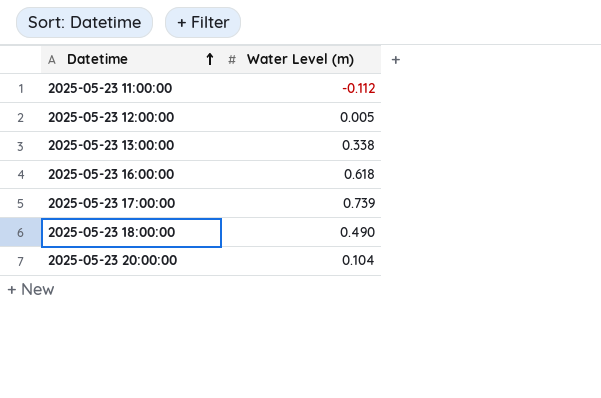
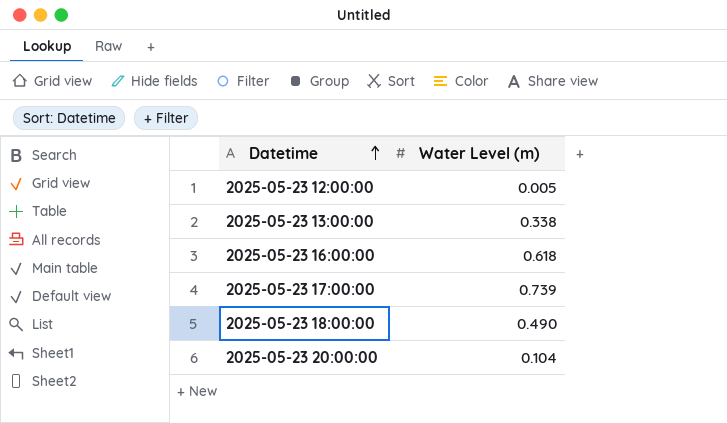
row 2025-05-23 11:00:00: -0.112 -> none

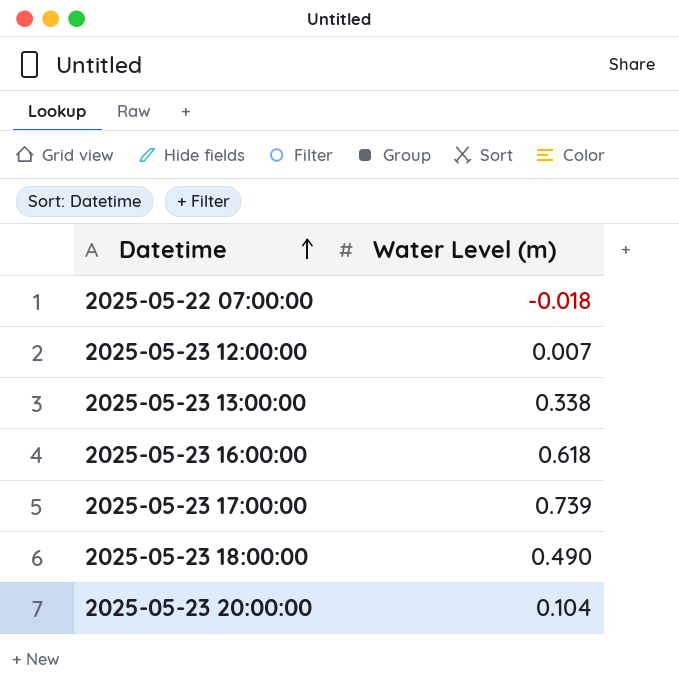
row 2025-05-22 07:00:00: none -> -0.018
2025-05-23 12:00:00 | Water Level (m): 0.005 -> 0.007

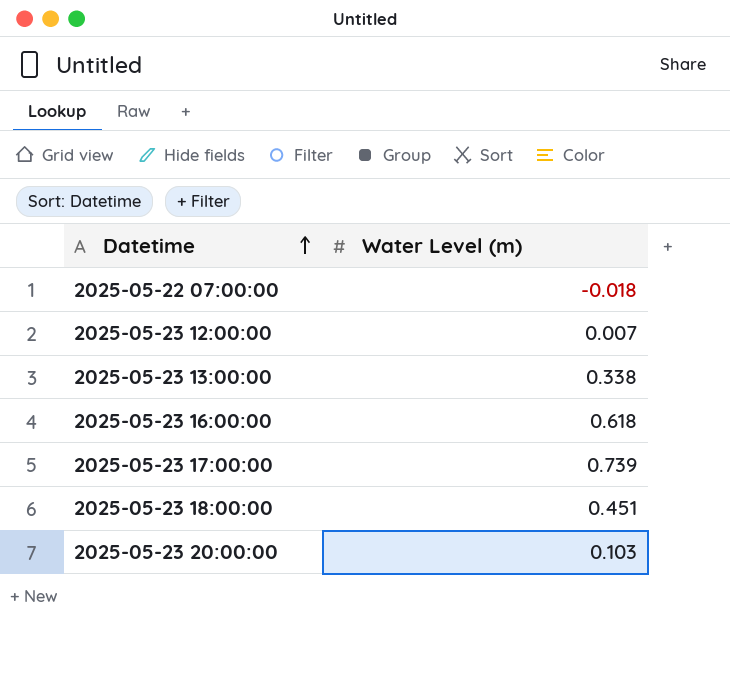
2025-05-23 18:00:00 | Water Level (m): 0.490 -> 0.451
2025-05-23 20:00:00 | Water Level (m): 0.104 -> 0.103

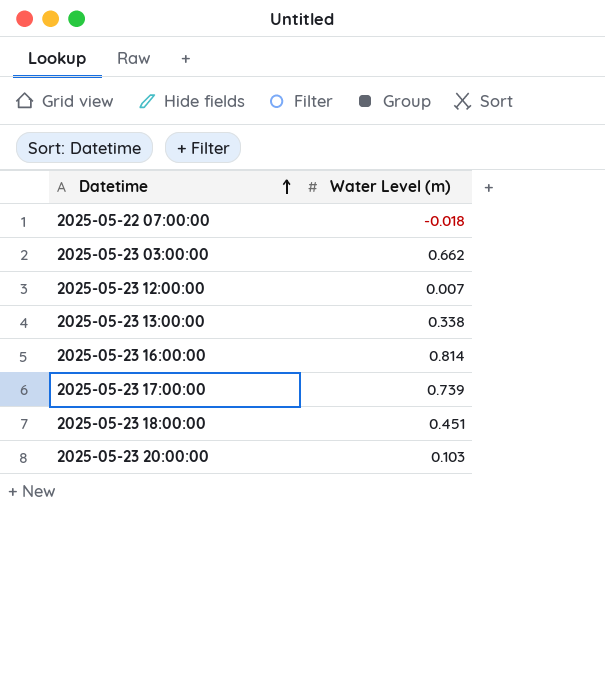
row 2025-05-23 03:00:00: none -> 0.662
2025-05-23 16:00:00 | Water Level (m): 0.618 -> 0.814

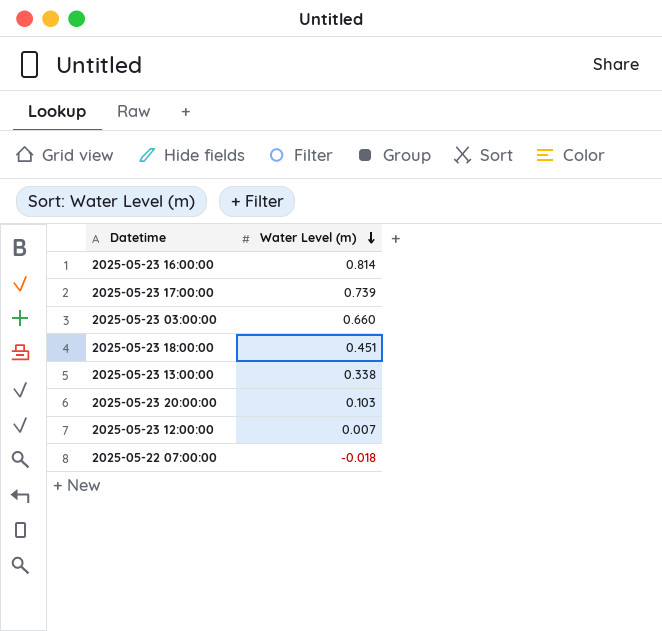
row order: Datetime ascending -> Water Level (m) descending
2025-05-23 03:00:00 | Water Level (m): 0.662 -> 0.660

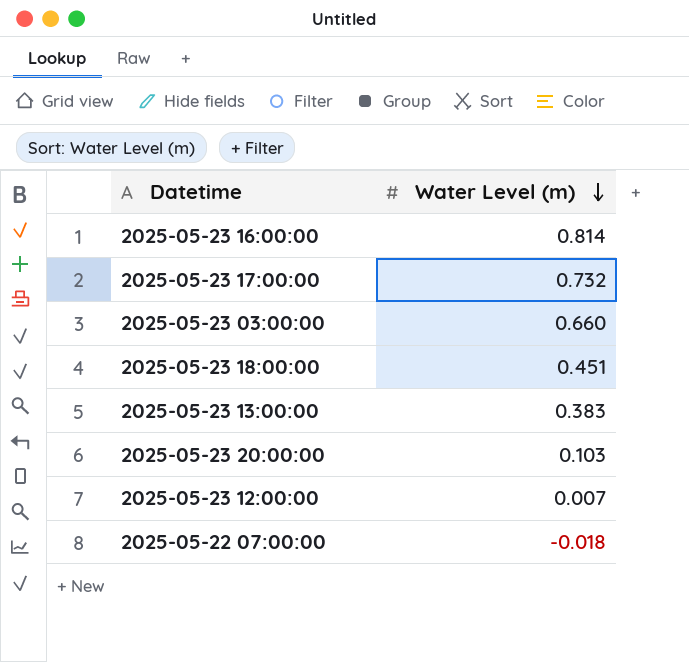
2025-05-23 17:00:00 | Water Level (m): 0.739 -> 0.732
2025-05-23 13:00:00 | Water Level (m): 0.338 -> 0.383

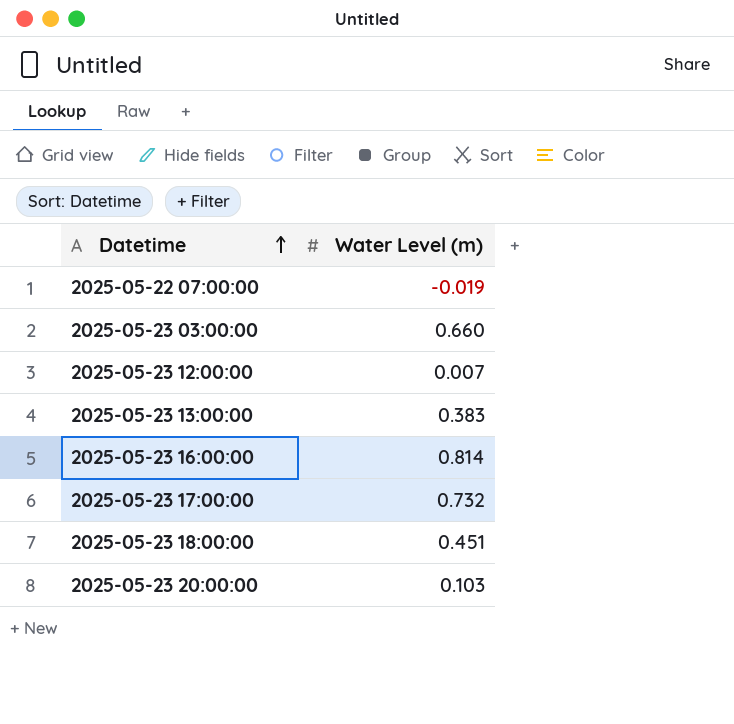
row order: Water Level (m) descending -> Datetime ascending
2025-05-22 07:00:00 | Water Level (m): -0.018 -> -0.019

